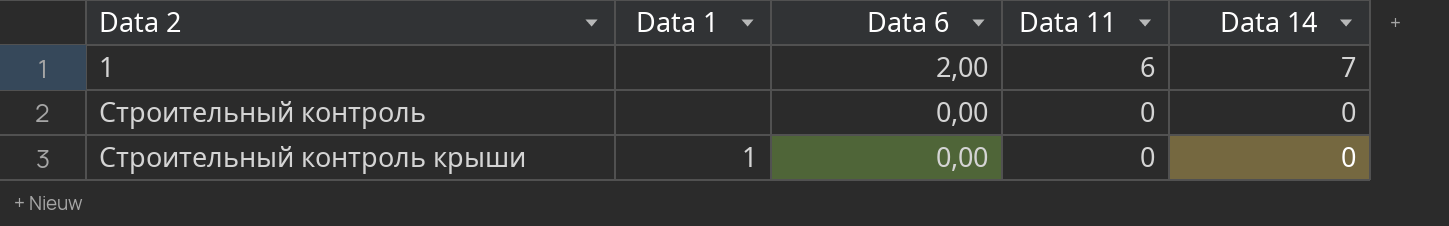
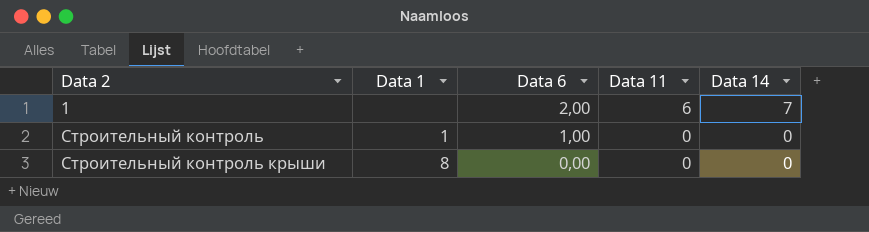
Строительный контроль | Data 1: none -> 1
Строительный контроль | Data 6: 0,00 -> 1,00
Строительный контроль крыши | Data 1: 1 -> 8

